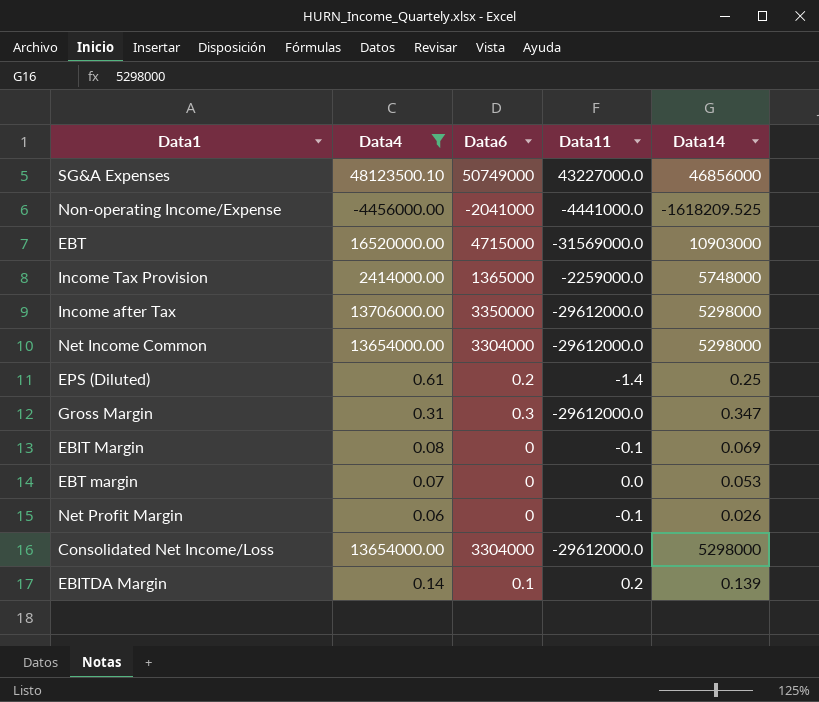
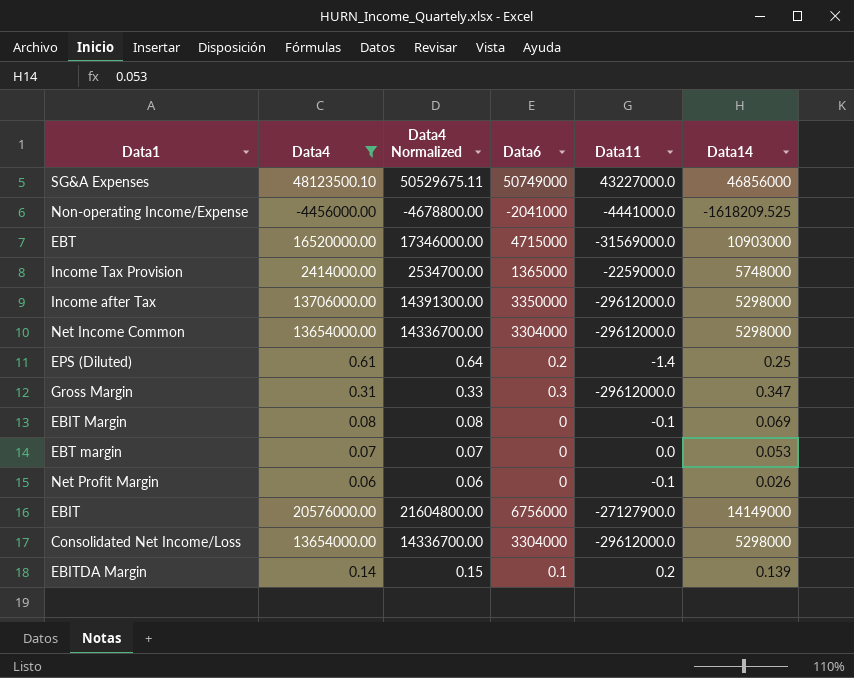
column Data4 Normalized | formula: none -> [Data4] * 1.05
row EBIT: none -> 20576000.00 | 21604800.00 | 6756000 | -27127900.0 | 14149000

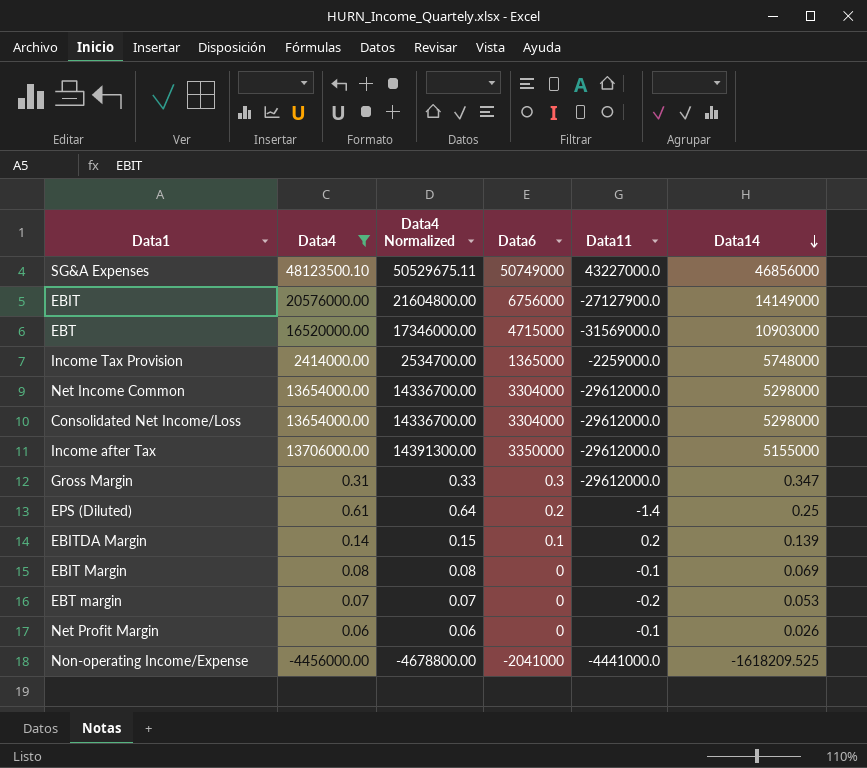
row order: none -> Data14 descending
Income after Tax | Data14: 5298000 -> 5155000
EBT margin | Data11: 0.0 -> -0.2

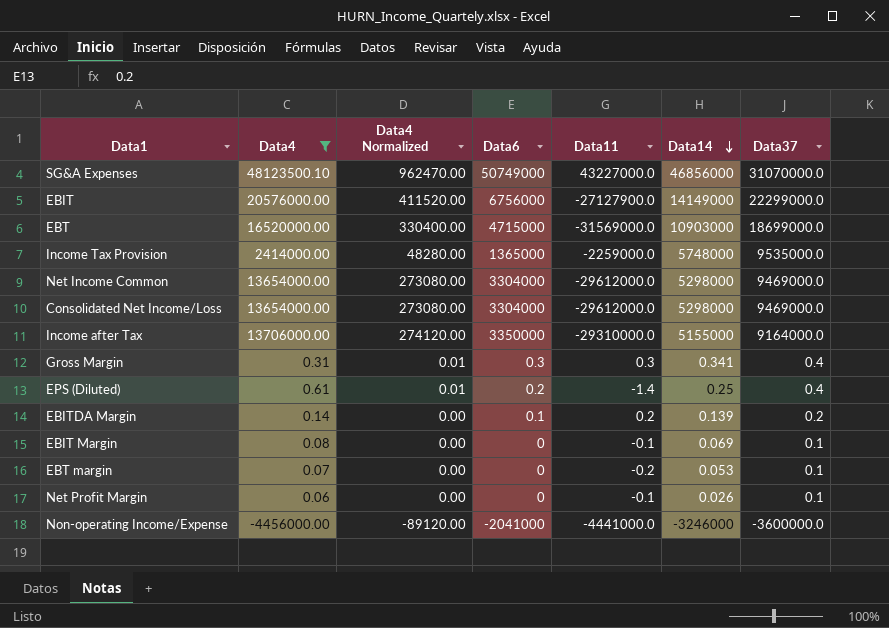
column Data4 Normalized | formula: [Data4] * 1.05 -> [Data4] * 0.02
column Data37 | position: none -> 7
Income after Tax | Data11: -29612000.0 -> -29310000.0
Gross Margin | Data11: -29612000.0 -> 0.3
Gross Margin | Data14: 0.347 -> 0.341
Non-operating Income/Expense | Data14: -1618209.525 -> -3246000

